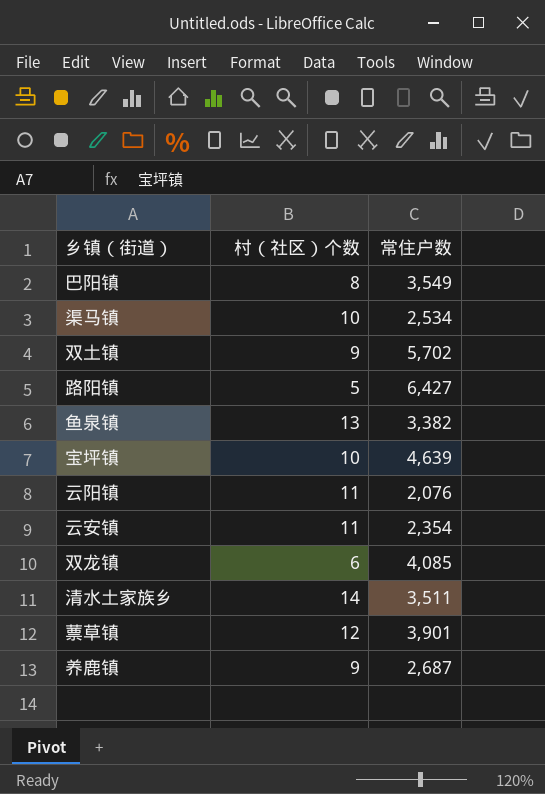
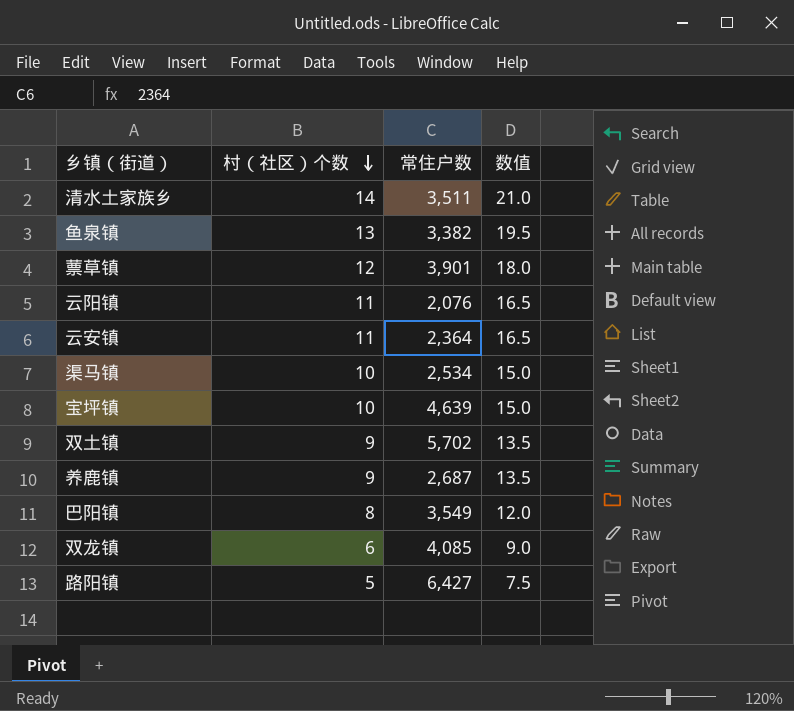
row order: none -> 村（社区）个数 descending
column 数值 | formula: none -> [村（社区）个数] * 1.5
云安镇 | 常住户数: 2,354 -> 2,364

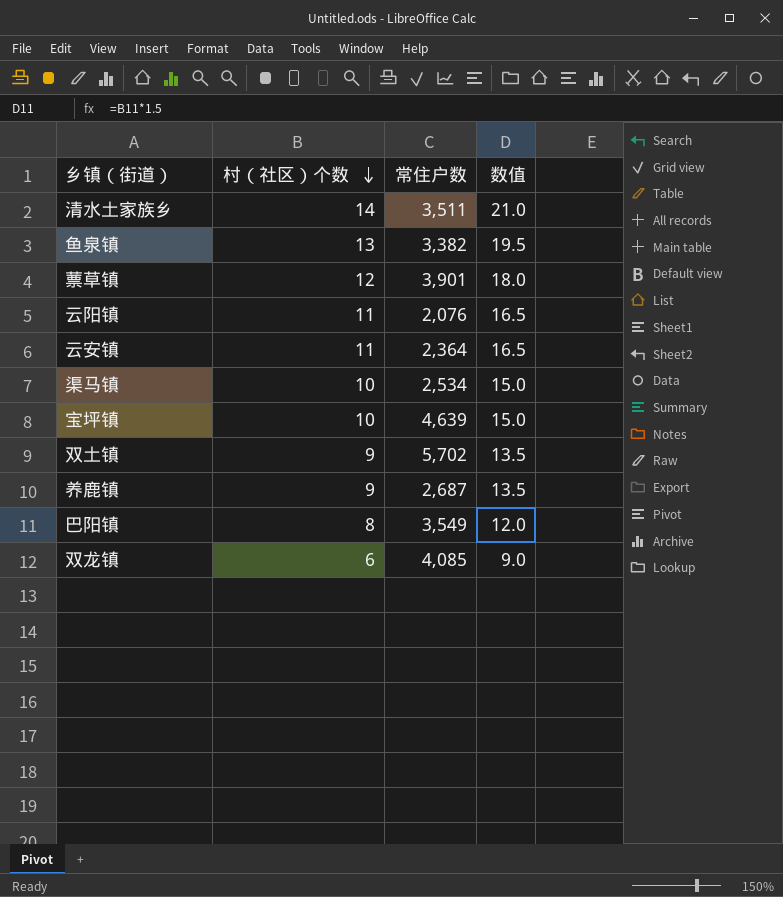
row 路阳镇: 5 | 6,427 | 7.5 -> none

